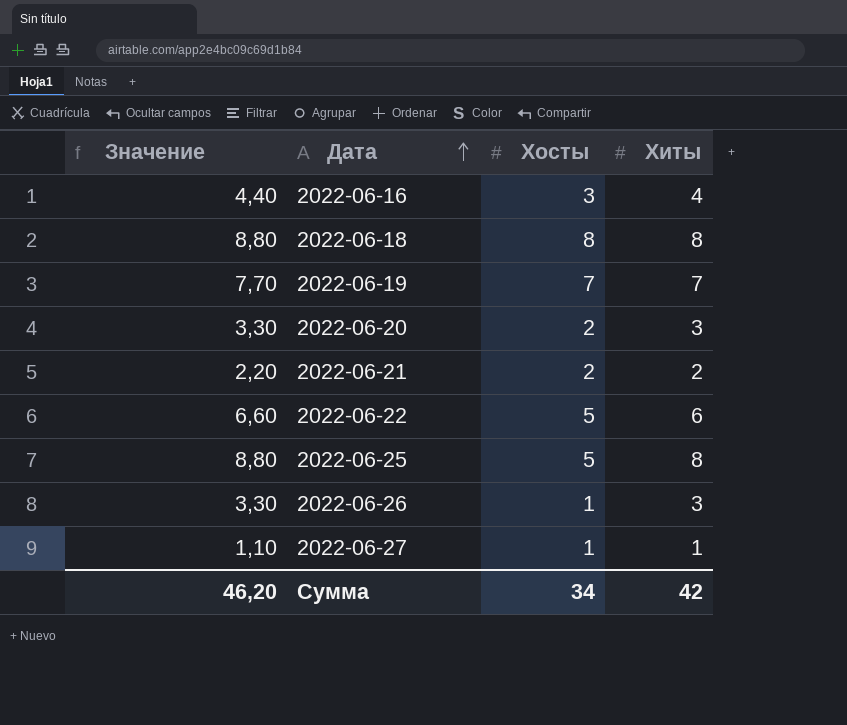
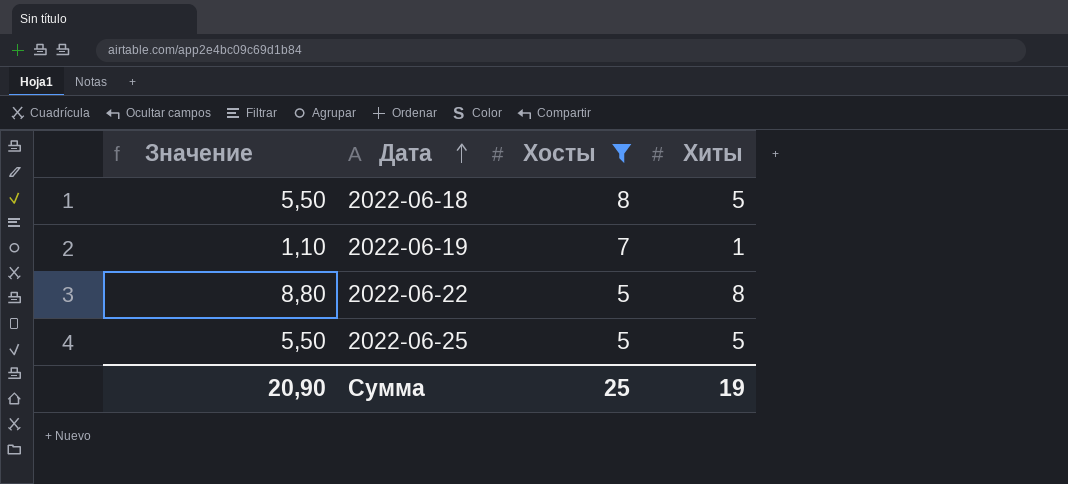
filter: none -> Хосты >= 5
2022-06-18 | Значение: 8,80 -> 5,50
2022-06-18 | Хиты: 8 -> 5
2022-06-19 | Значение: 7,70 -> 1,10
2022-06-19 | Хиты: 7 -> 1
2022-06-22 | Значение: 6,60 -> 8,80
2022-06-22 | Хиты: 6 -> 8
2022-06-25 | Значение: 8,80 -> 5,50
2022-06-25 | Хиты: 8 -> 5
Сумма | Значение: 46,20 -> 20,90
Сумма | Хосты: 34 -> 25
Сумма | Хиты: 42 -> 19

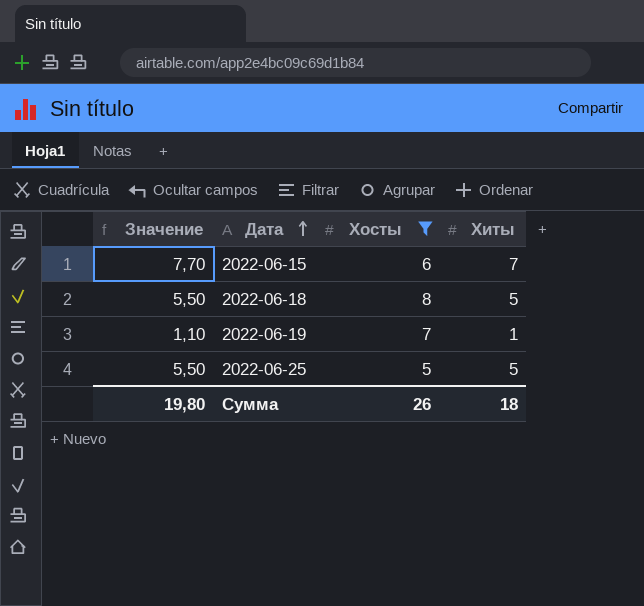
row 2022-06-22: 8,80 | 5 | 8 -> none
row 2022-06-15: none -> 7,70 | 6 | 7
Сумма | Значение: 20,90 -> 19,80
Сумма | Хосты: 25 -> 26
Сумма | Хиты: 19 -> 18

